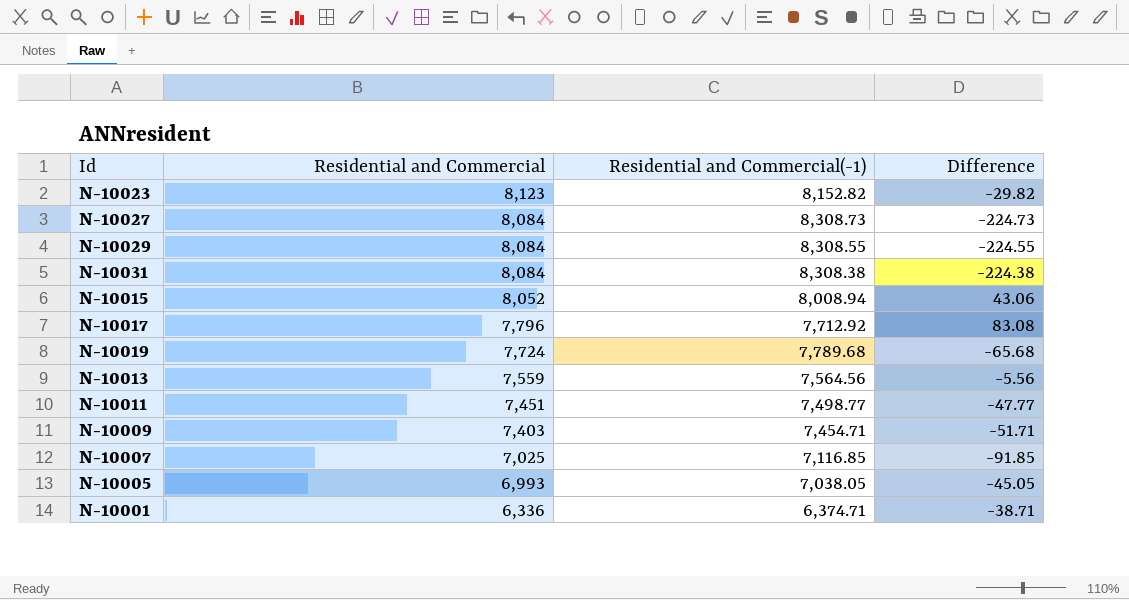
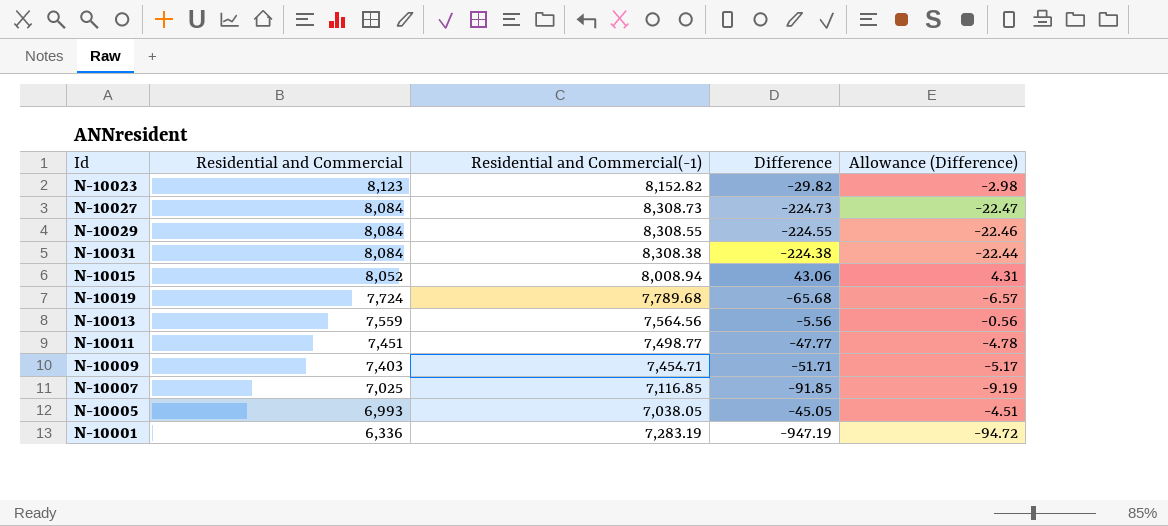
column Allowance (Difference) | formula: none -> [Difference] * 0.1
row N-10017: 7,796 | 7,712.92 | 83.08 -> none
N-10001 | Residential and Commercial(-1): 6,374.71 -> 7,283.19
N-10001 | Difference: -38.71 -> -947.19

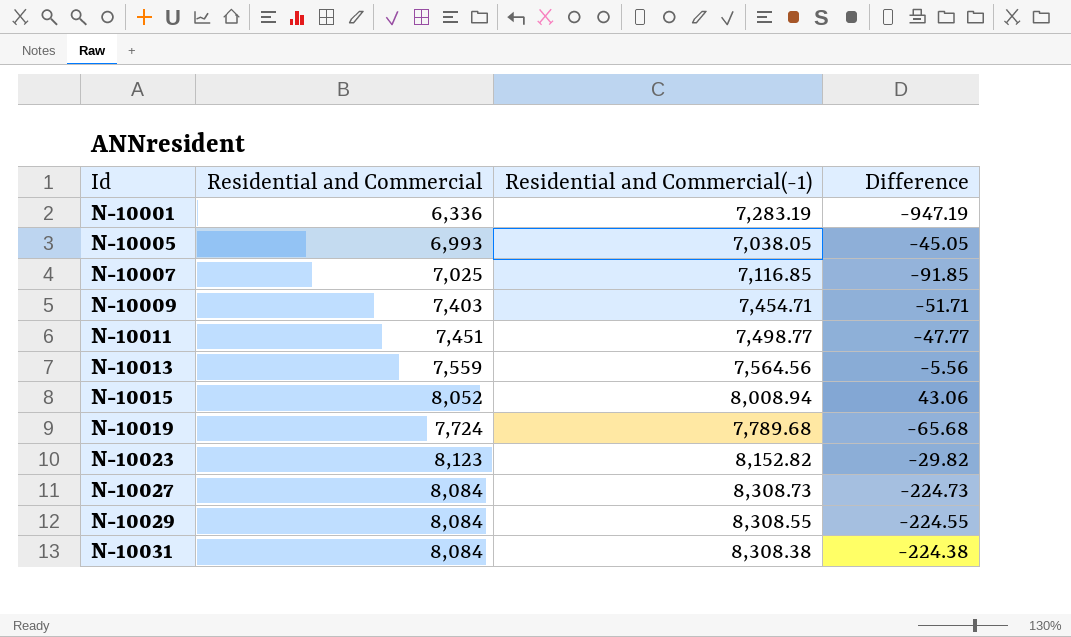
row order: Residential and Commercial descending -> Id ascending
column Allowance (Difference) | formula: [Difference] * 0.1 -> none

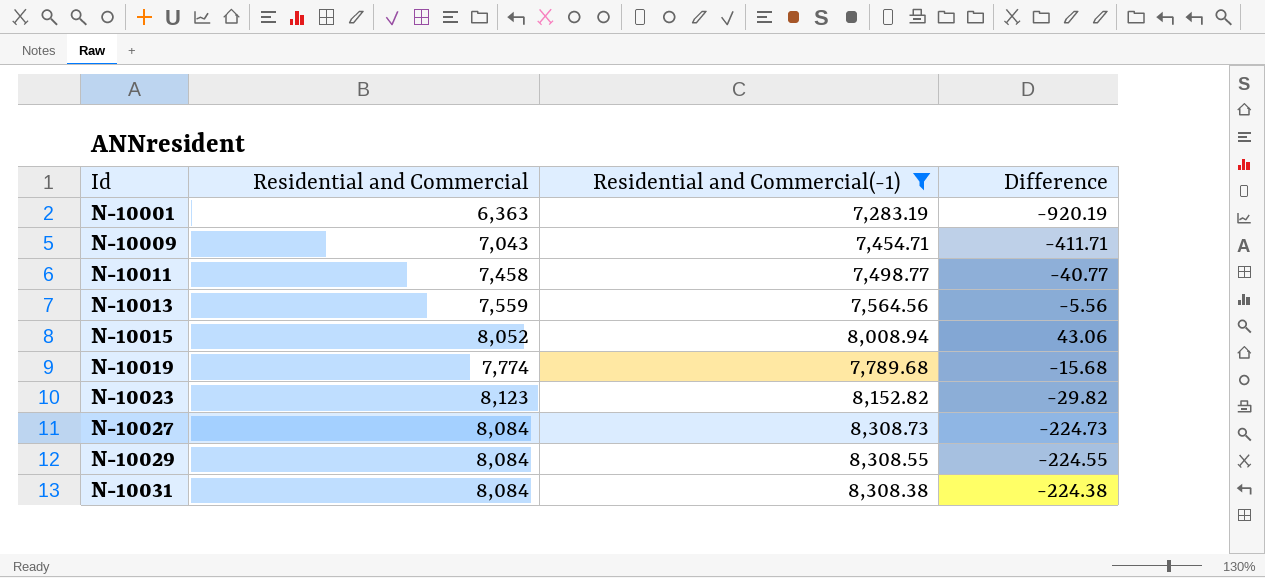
filter: none -> Residential and Commercial(-1) >= 7,283.19
N-10001 | Residential and Commercial: 6,336 -> 6,363
N-10001 | Difference: -947.19 -> -920.19
N-10009 | Residential and Commercial: 7,403 -> 7,043
N-10009 | Difference: -51.71 -> -411.71
N-10011 | Residential and Commercial: 7,451 -> 7,458
N-10011 | Difference: -47.77 -> -40.77
N-10019 | Residential and Commercial: 7,724 -> 7,774
N-10019 | Difference: -65.68 -> -15.68

